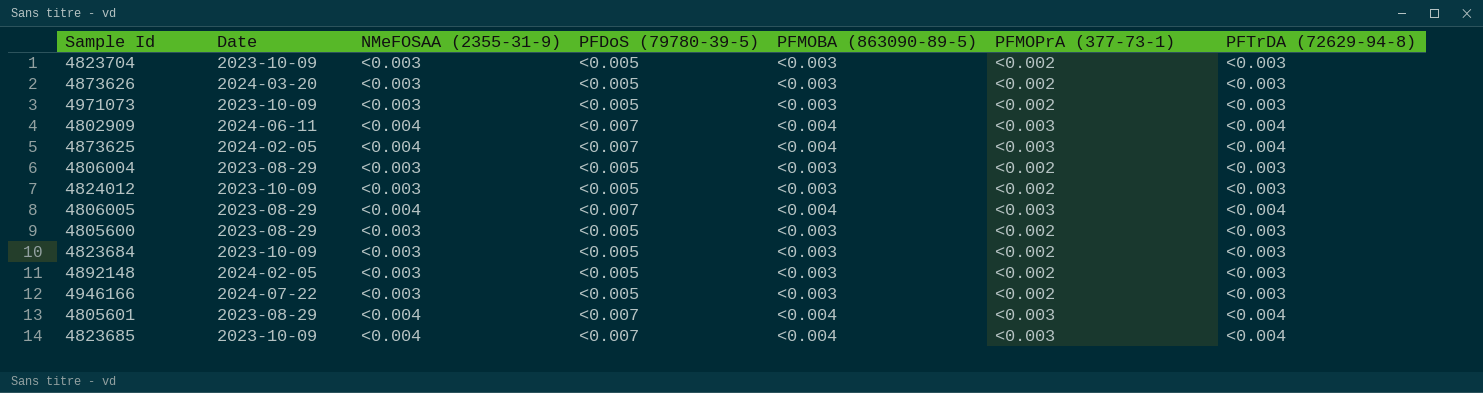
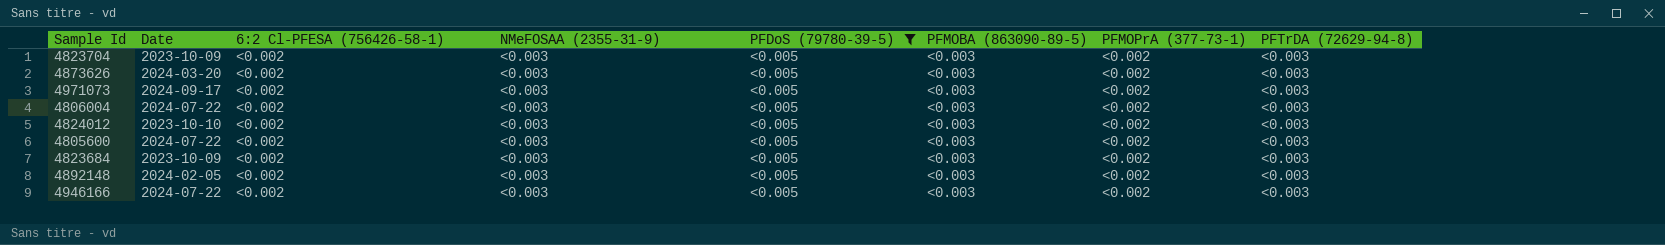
filter: none -> PFDoS (79780-39-5) = <0.005
column 6:2 Cl-PFESA (756426-58-1) | position: none -> 3
4971073 | Date: 2023-10-09 -> 2024-09-17
4806004 | Date: 2023-08-29 -> 2024-07-22
4824012 | Date: 2023-10-09 -> 2023-10-10
4805600 | Date: 2023-08-29 -> 2024-07-22

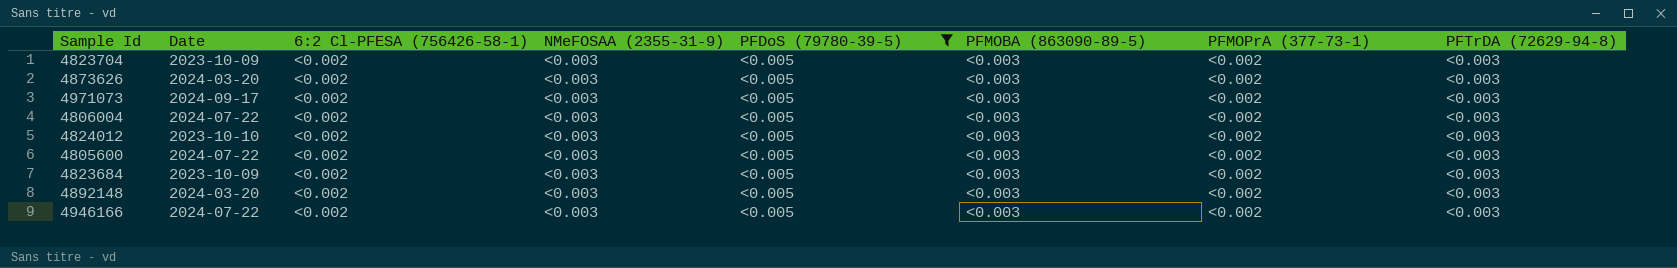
4892148 | Date: 2024-02-05 -> 2024-03-20

